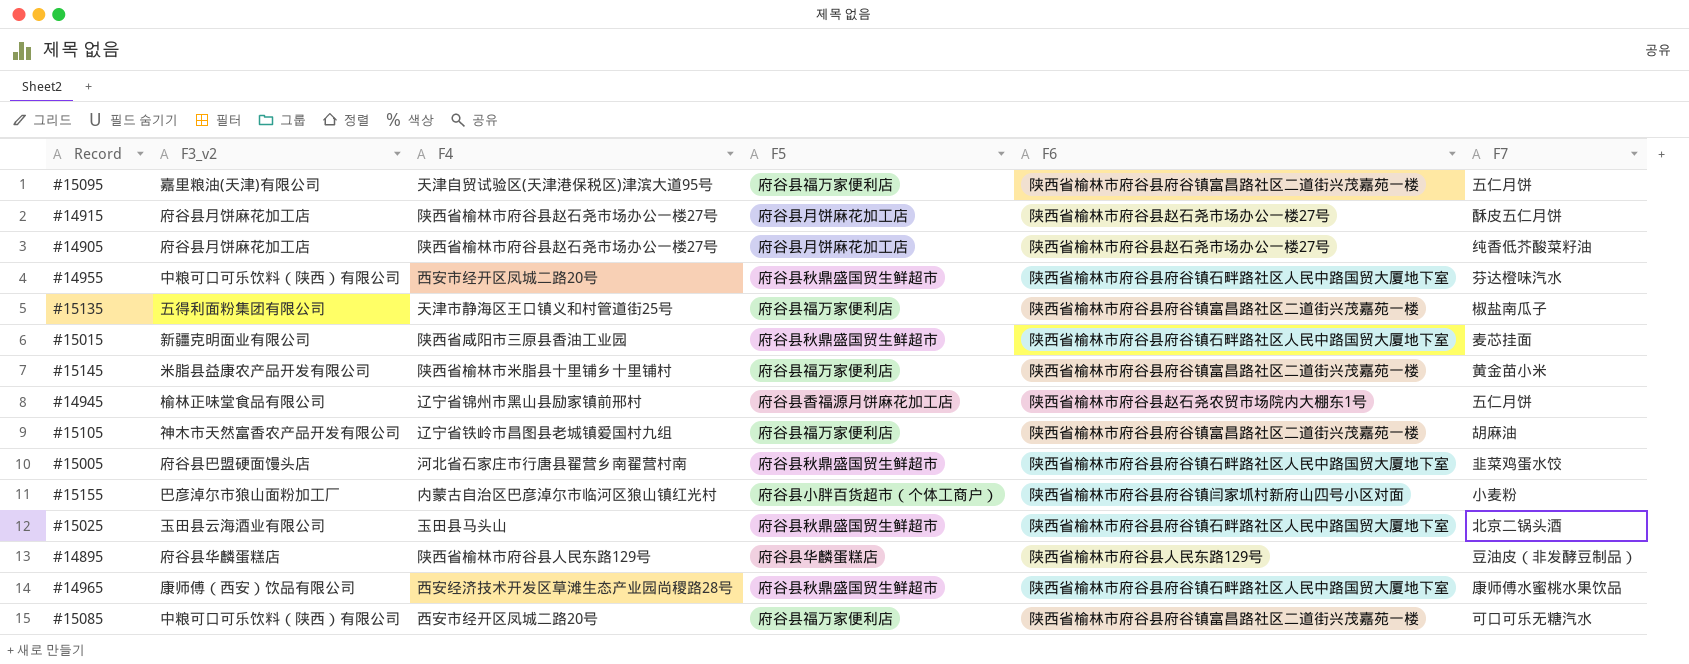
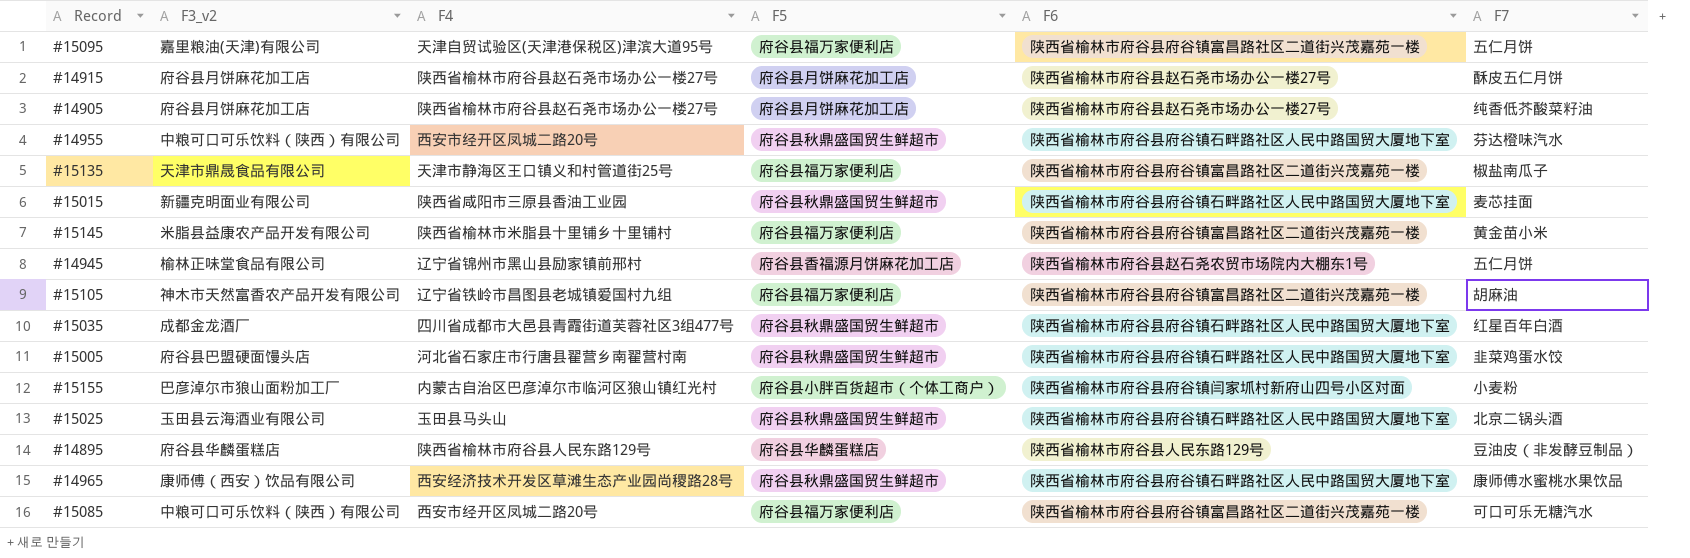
#15135 | F3_v2: 五得利面粉集团有限公司 -> 天津市鼎晟食品有限公司
row #15035: none -> 成都金龙酒厂 | 四川省成都市大邑县青霞街道芙蓉社区3组477号 | 府谷县秋鼎盛国贸生鲜超市 | 陕西省榆林市府谷县府谷镇石畔路社区人民中路国贸大厦地下室 | 红星百年白酒

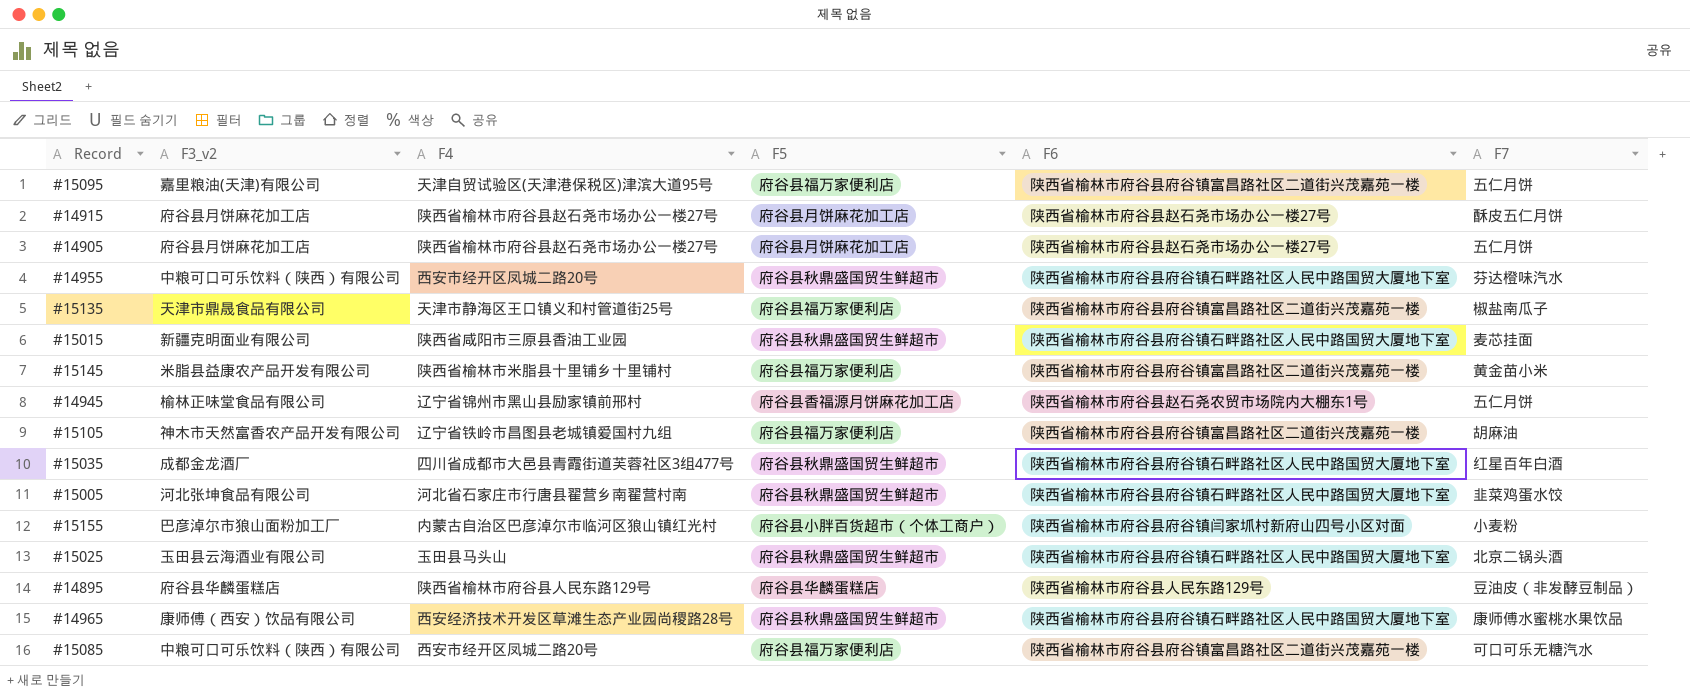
#14905 | F7: 纯香低芥酸菜籽油 -> 五仁月饼
#15005 | F3_v2: 府谷县巴盟硬面馒头店 -> 河北张坤食品有限公司

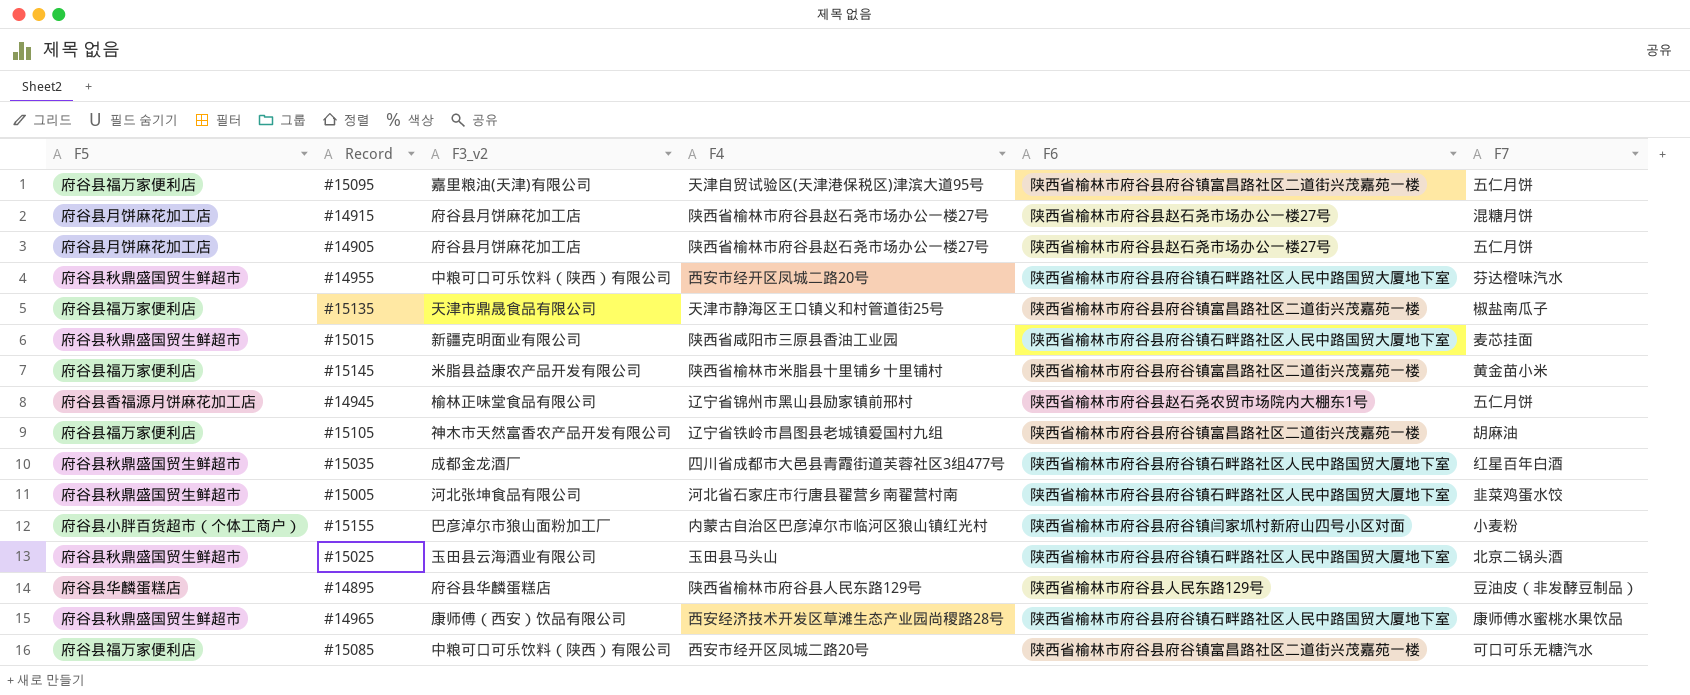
column F5 | position: 4 -> 1
#14915 | F7: 酥皮五仁月饼 -> 混糖月饼

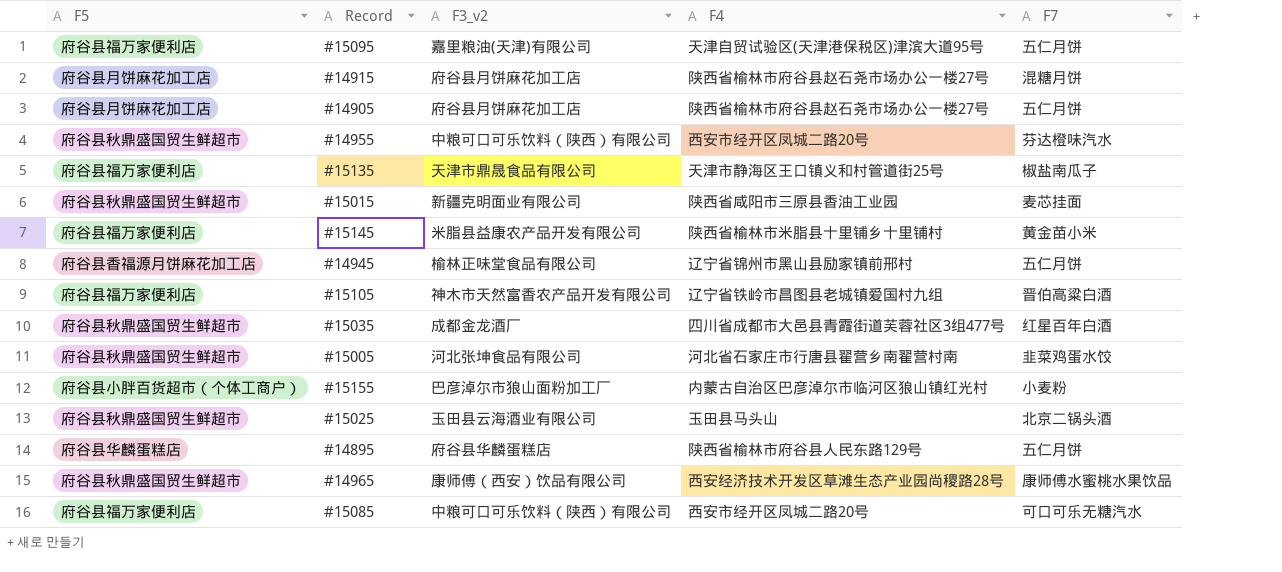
column F6 | position: 5 -> none
#15105 | F7: 胡麻油 -> 晋伯高粱白酒
#14895 | F7: 豆油皮（非发酵豆制品） -> 五仁月饼

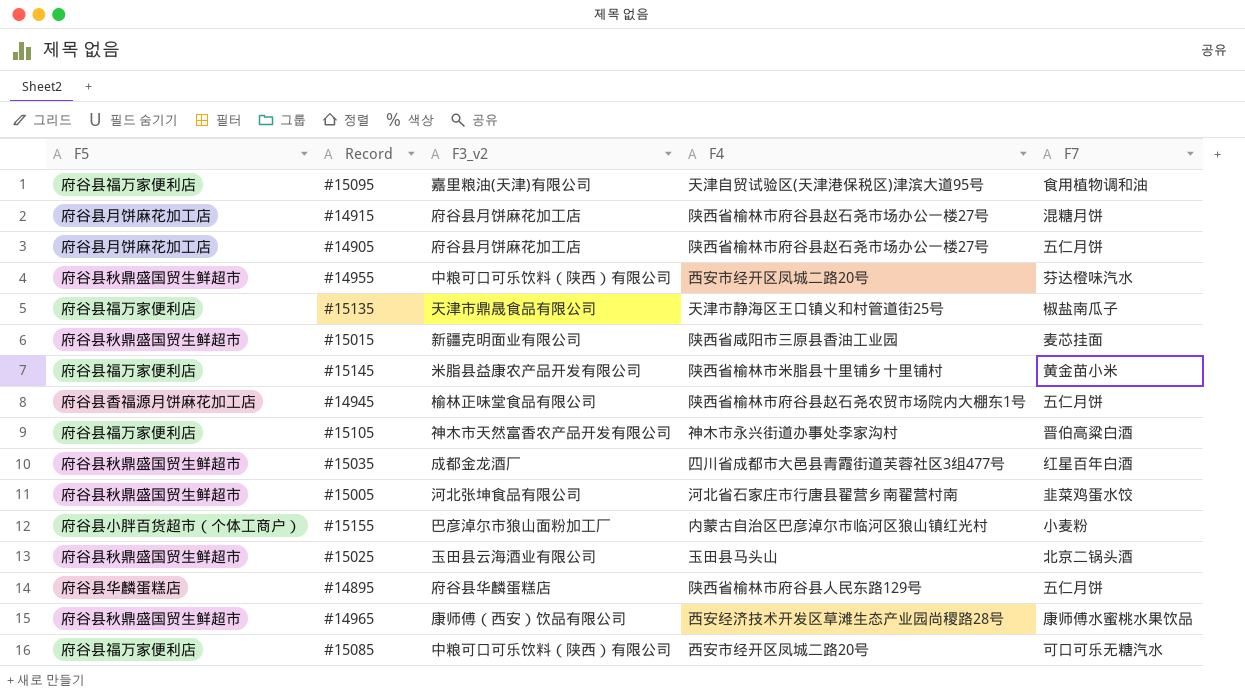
#15095 | F7: 五仁月饼 -> 食用植物调和油
#14945 | F4: 辽宁省锦州市黑山县励家镇前邢村 -> 陕西省榆林市府谷县赵石尧农贸市场院内大棚东1号
#15105 | F4: 辽宁省铁岭市昌图县老城镇爱国村九组 -> 神木市永兴街道办事处李家沟村

